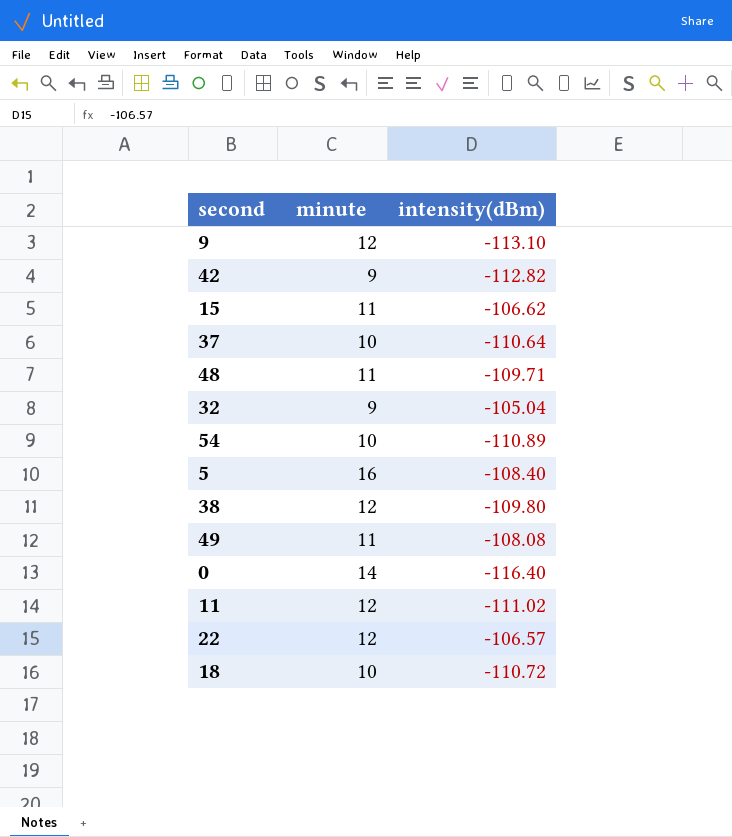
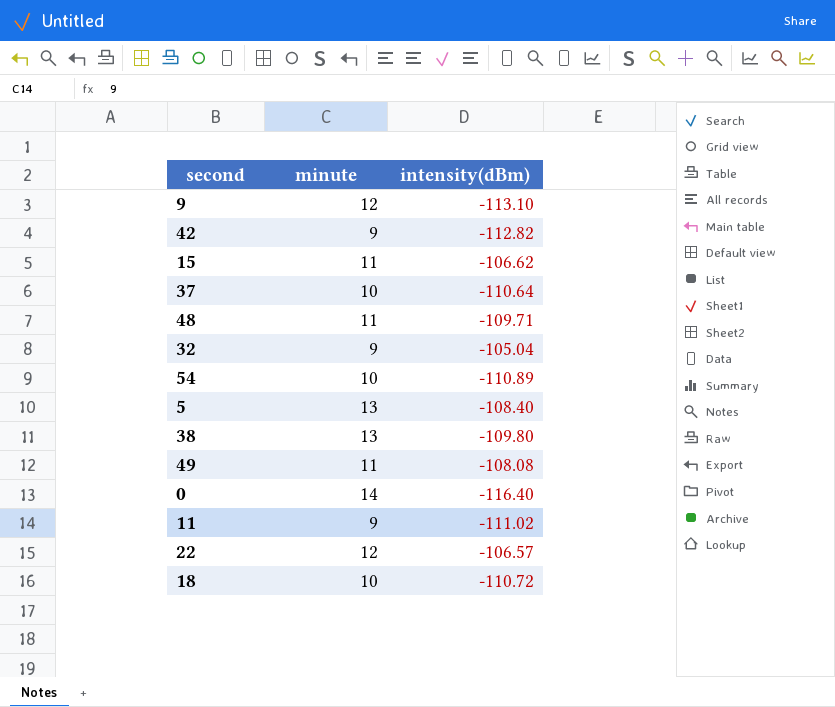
5 | minute: 16 -> 13
38 | minute: 12 -> 13
11 | minute: 12 -> 9

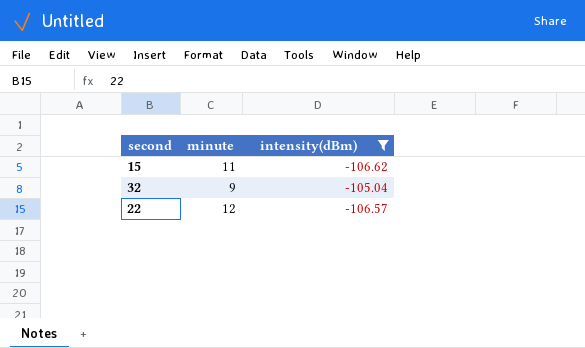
filter: none -> intensity(dBm) >= -106.62

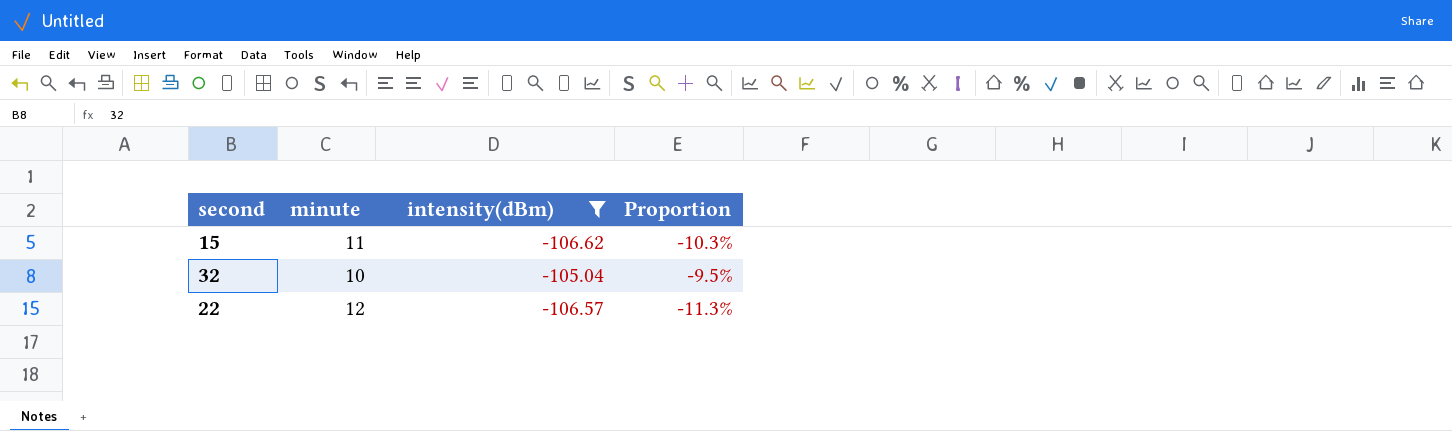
column Proportion | formula: none -> [minute] / [intensity(dBm)]
32 | minute: 9 -> 10

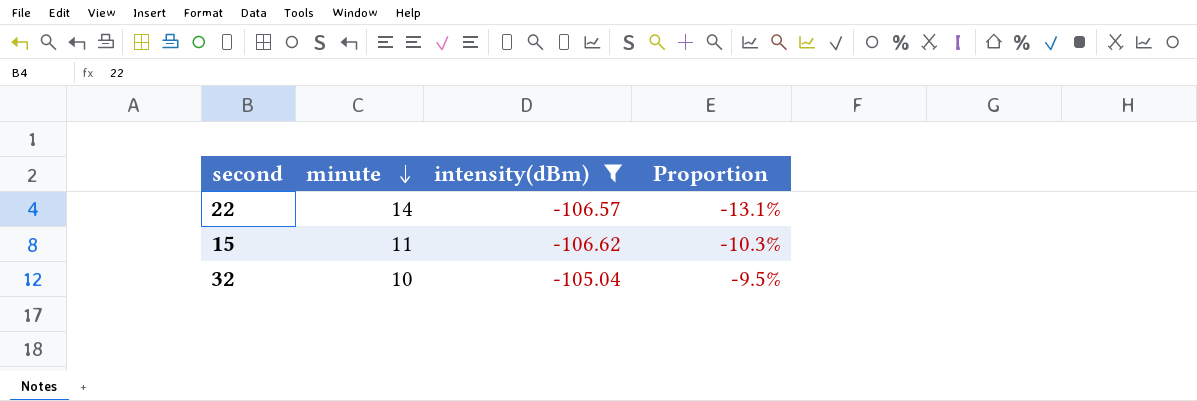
row order: none -> minute descending
22 | minute: 12 -> 14
22 | Proportion: -11.3% -> -13.1%

